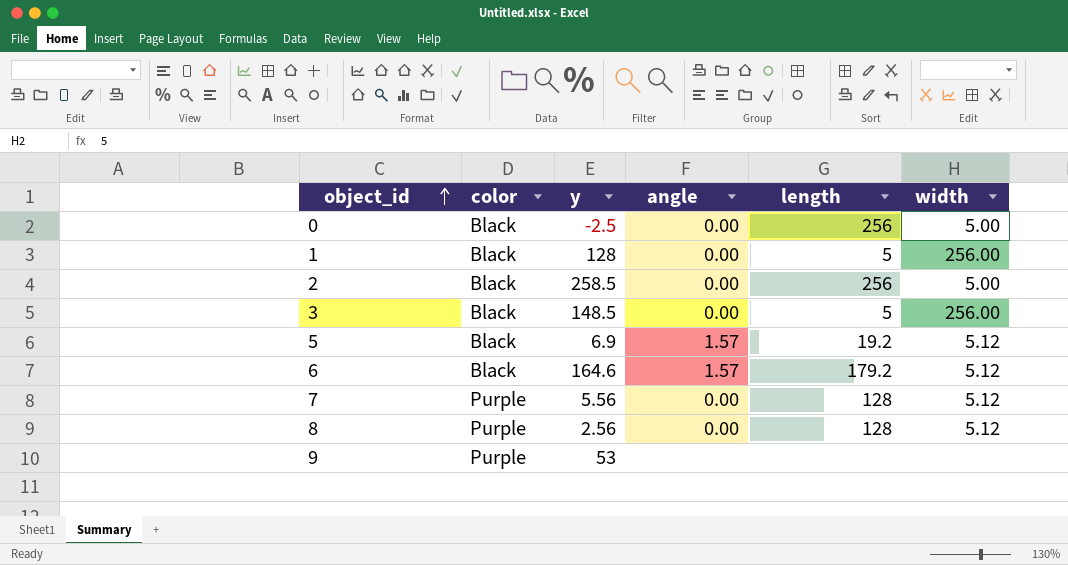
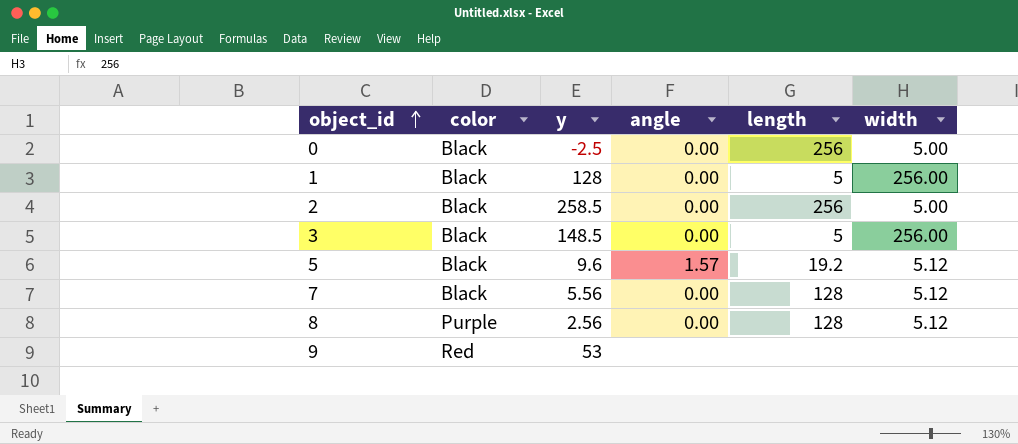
row 6: Black | 164.6 | 1.57 | 179.2 | 5.12 -> none
5 | y: 6.9 -> 9.6
7 | color: Purple -> Black
9 | color: Purple -> Red

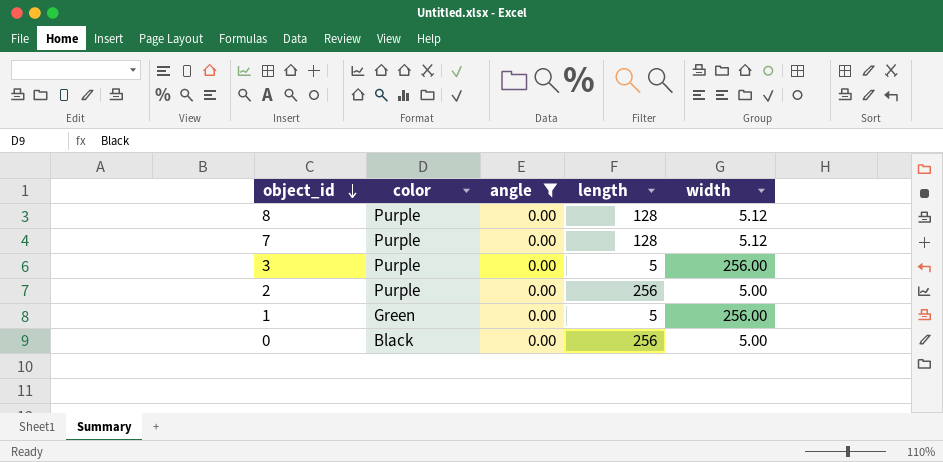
filter: none -> angle = 0.00
row order: object_id ascending -> object_id descending
column y | position: 3 -> none
7 | color: Black -> Purple
3 | color: Black -> Purple
2 | color: Black -> Purple
1 | color: Black -> Green

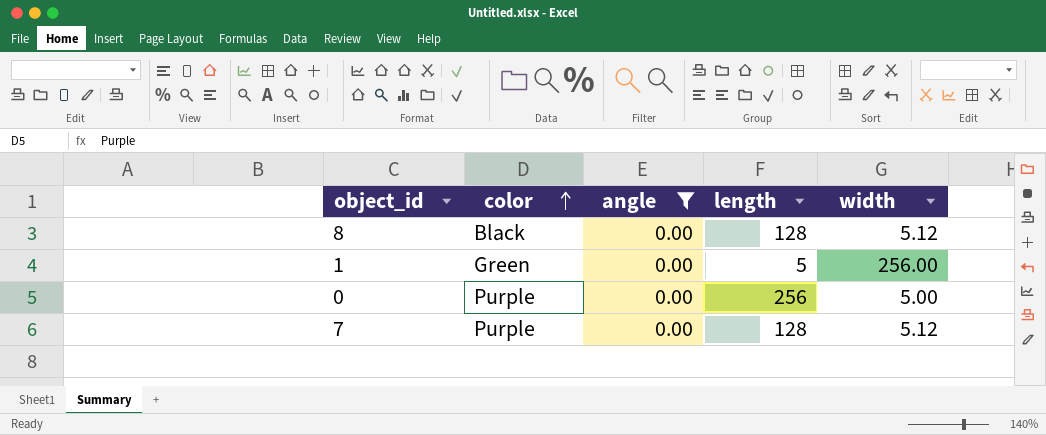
row order: object_id descending -> color ascending
row 3: Purple | 0.00 | 5 | 256.00 -> none
row 2: Purple | 0.00 | 256 | 5.00 -> none
8 | color: Purple -> Black
0 | color: Black -> Purple

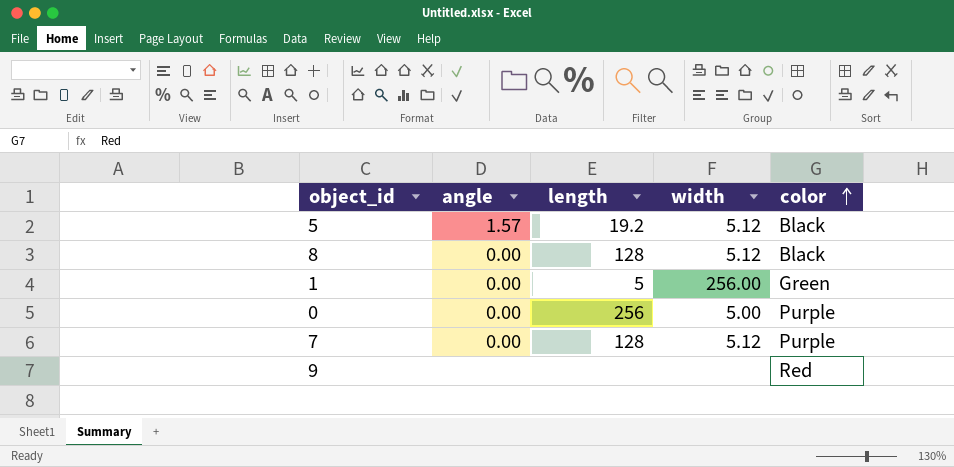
filter: angle = 0.00 -> none
column color | position: 2 -> 5

